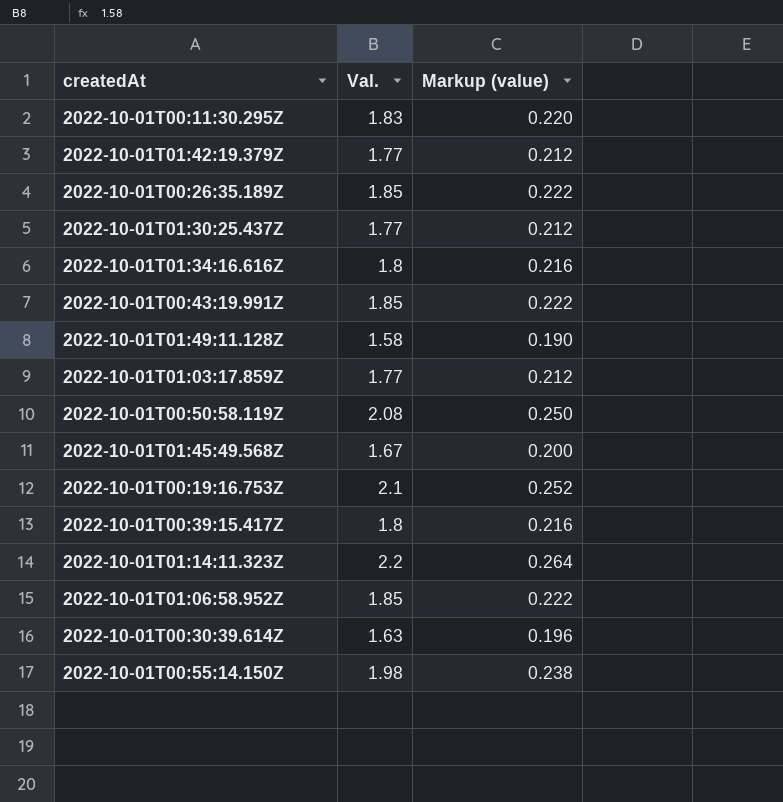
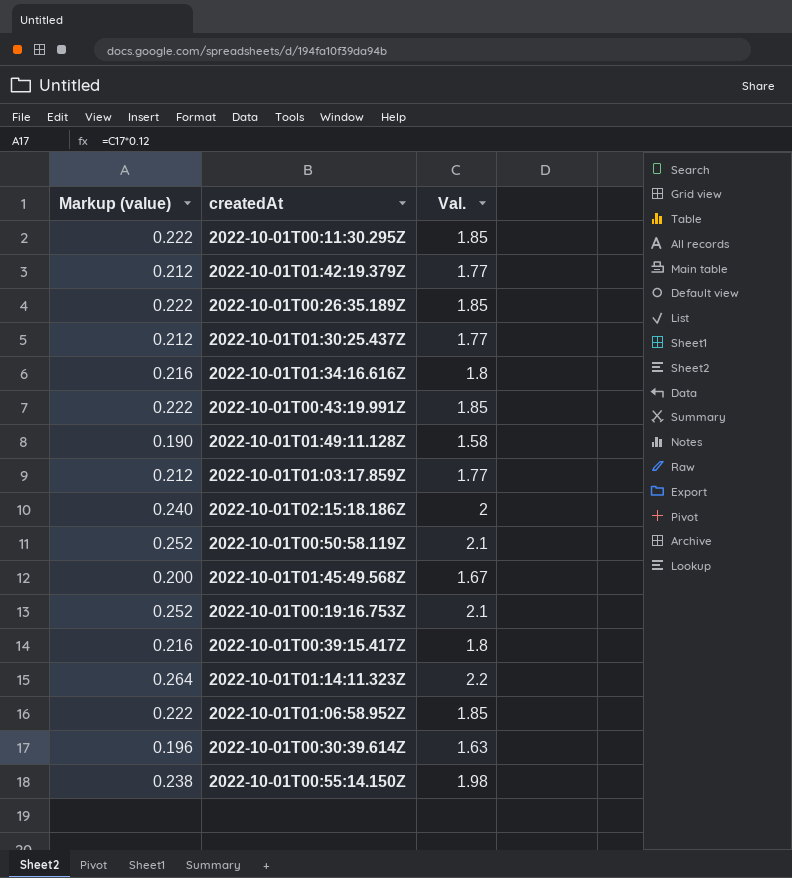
column Markup (value) | position: 3 -> 1
2022-10-01T00:11:30.295Z | Markup (value): 0.220 -> 0.222
2022-10-01T00:11:30.295Z | Val.: 1.83 -> 1.85
row 2022-10-01T02:15:18.186Z: none -> 0.240 | 2
2022-10-01T00:50:58.119Z | Markup (value): 0.250 -> 0.252
2022-10-01T00:50:58.119Z | Val.: 2.08 -> 2.1

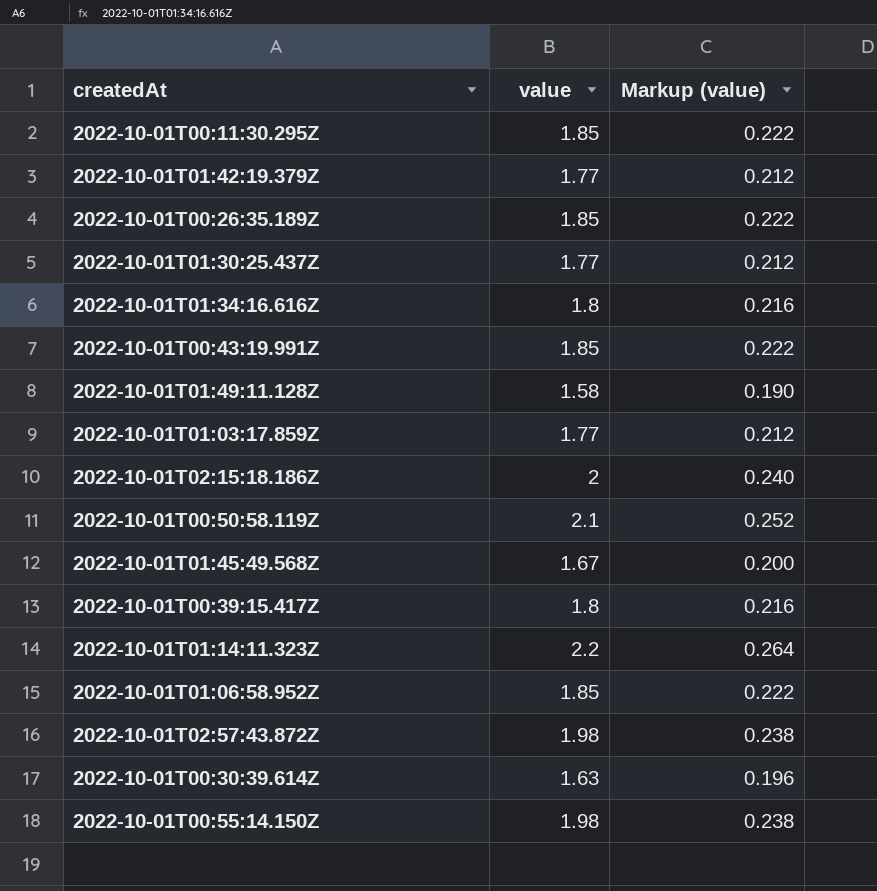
column name: Val. -> value
column Markup (value) | position: 1 -> 3
row 2022-10-01T00:19:16.753Z: 0.252 | 2.1 -> none
row 2022-10-01T02:57:43.872Z: none -> 1.98 | 0.238

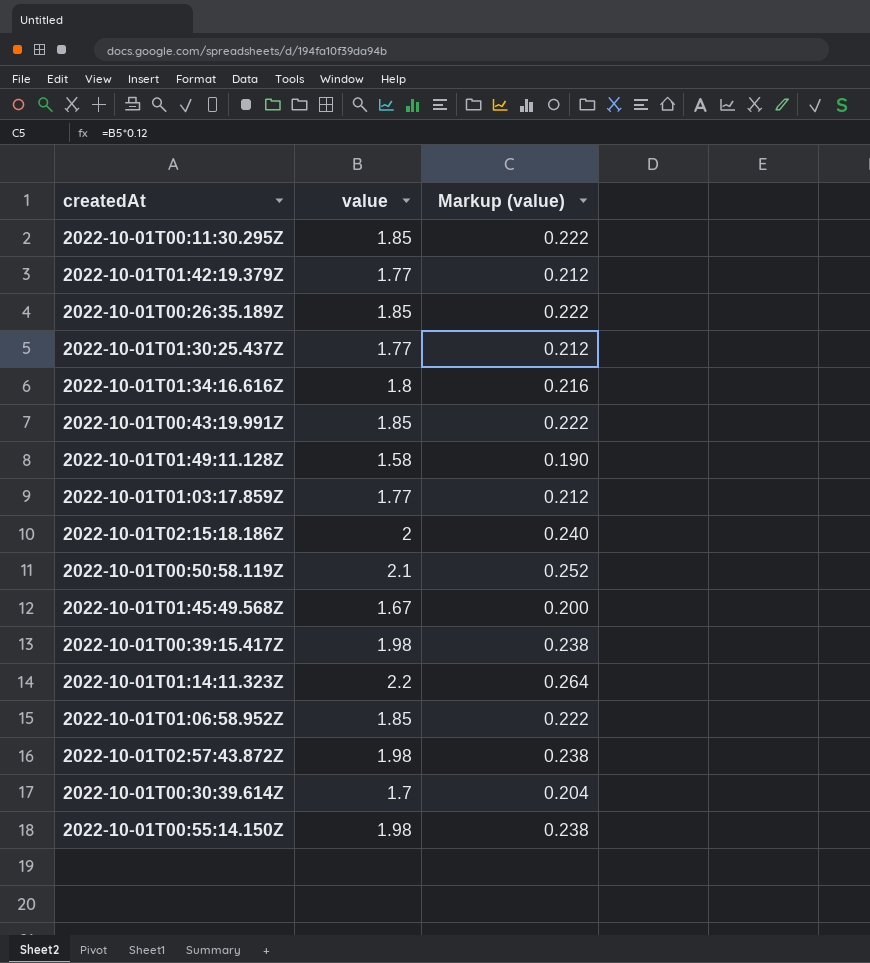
2022-10-01T00:39:15.417Z | value: 1.8 -> 1.98
2022-10-01T00:39:15.417Z | Markup (value): 0.216 -> 0.238
2022-10-01T00:30:39.614Z | value: 1.63 -> 1.7
2022-10-01T00:30:39.614Z | Markup (value): 0.196 -> 0.204

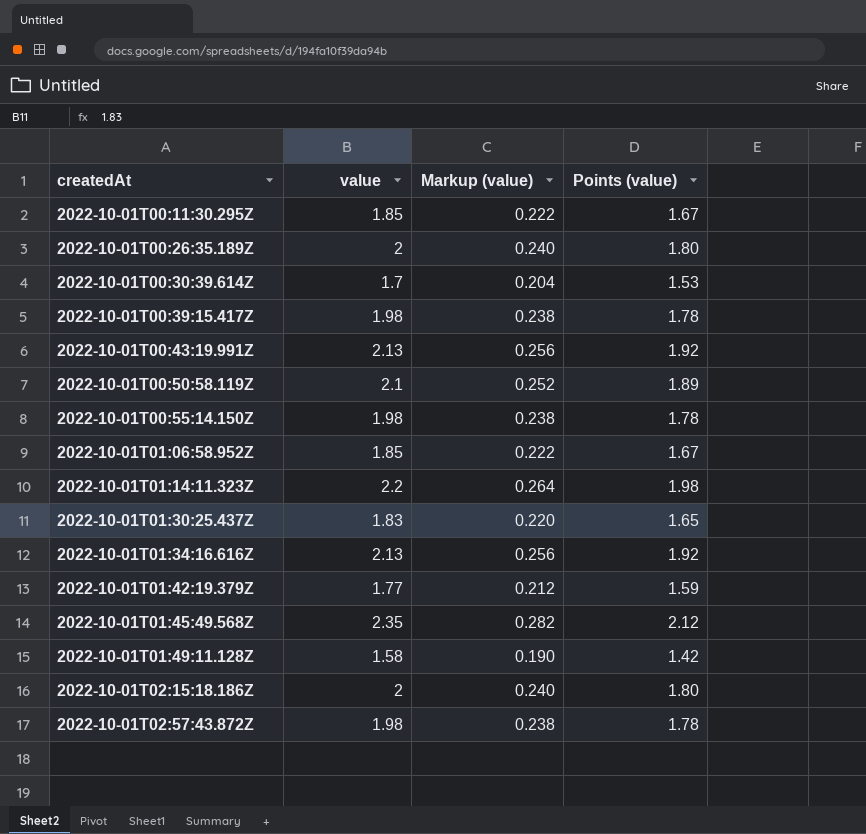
row order: none -> createdAt ascending
column Points (value) | formula: none -> [value] * 0.9
row 2022-10-01T01:03:17.859Z: 1.77 | 0.212 -> none
2022-10-01T00:26:35.189Z | value: 1.85 -> 2
2022-10-01T00:26:35.189Z | Markup (value): 0.222 -> 0.240
2022-10-01T00:43:19.991Z | value: 1.85 -> 2.13
2022-10-01T00:43:19.991Z | Markup (value): 0.222 -> 0.256
2022-10-01T01:30:25.437Z | value: 1.77 -> 1.83
2022-10-01T01:30:25.437Z | Markup (value): 0.212 -> 0.220
2022-10-01T01:34:16.616Z | value: 1.8 -> 2.13
2022-10-01T01:34:16.616Z | Markup (value): 0.216 -> 0.256
2022-10-01T01:45:49.568Z | value: 1.67 -> 2.35
2022-10-01T01:45:49.568Z | Markup (value): 0.200 -> 0.282

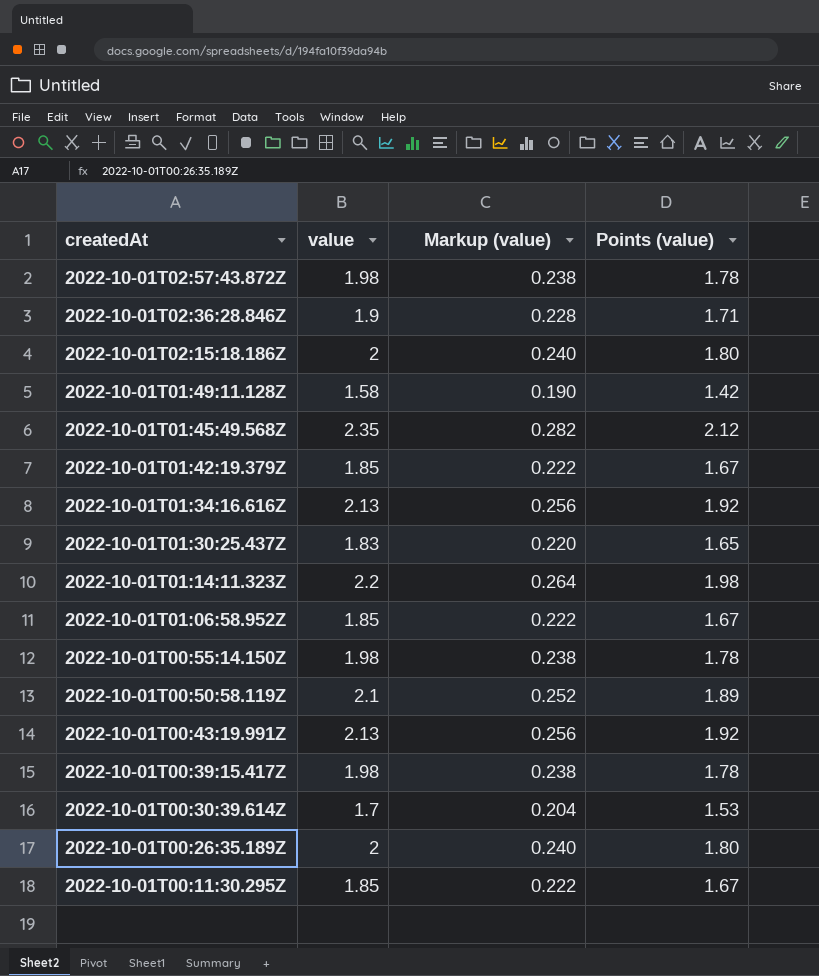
row order: createdAt ascending -> createdAt descending
row 2022-10-01T02:36:28.846Z: none -> 1.9 | 0.228 | 1.71
2022-10-01T01:42:19.379Z | value: 1.77 -> 1.85
2022-10-01T01:42:19.379Z | Markup (value): 0.212 -> 0.222
2022-10-01T01:42:19.379Z | Points (value): 1.59 -> 1.67

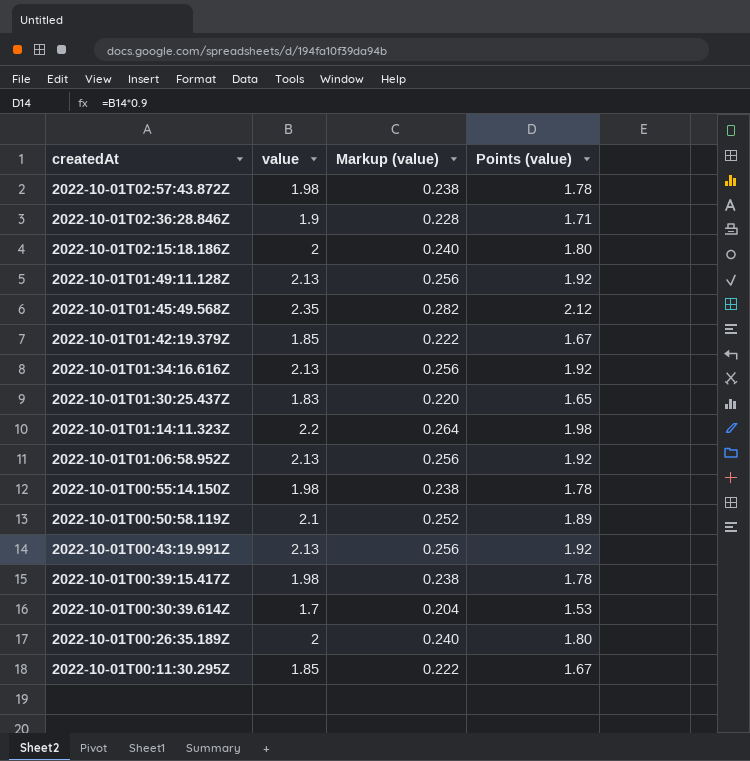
2022-10-01T01:49:11.128Z | value: 1.58 -> 2.13
2022-10-01T01:49:11.128Z | Markup (value): 0.190 -> 0.256
2022-10-01T01:49:11.128Z | Points (value): 1.42 -> 1.92
2022-10-01T01:06:58.952Z | value: 1.85 -> 2.13
2022-10-01T01:06:58.952Z | Markup (value): 0.222 -> 0.256
2022-10-01T01:06:58.952Z | Points (value): 1.67 -> 1.92

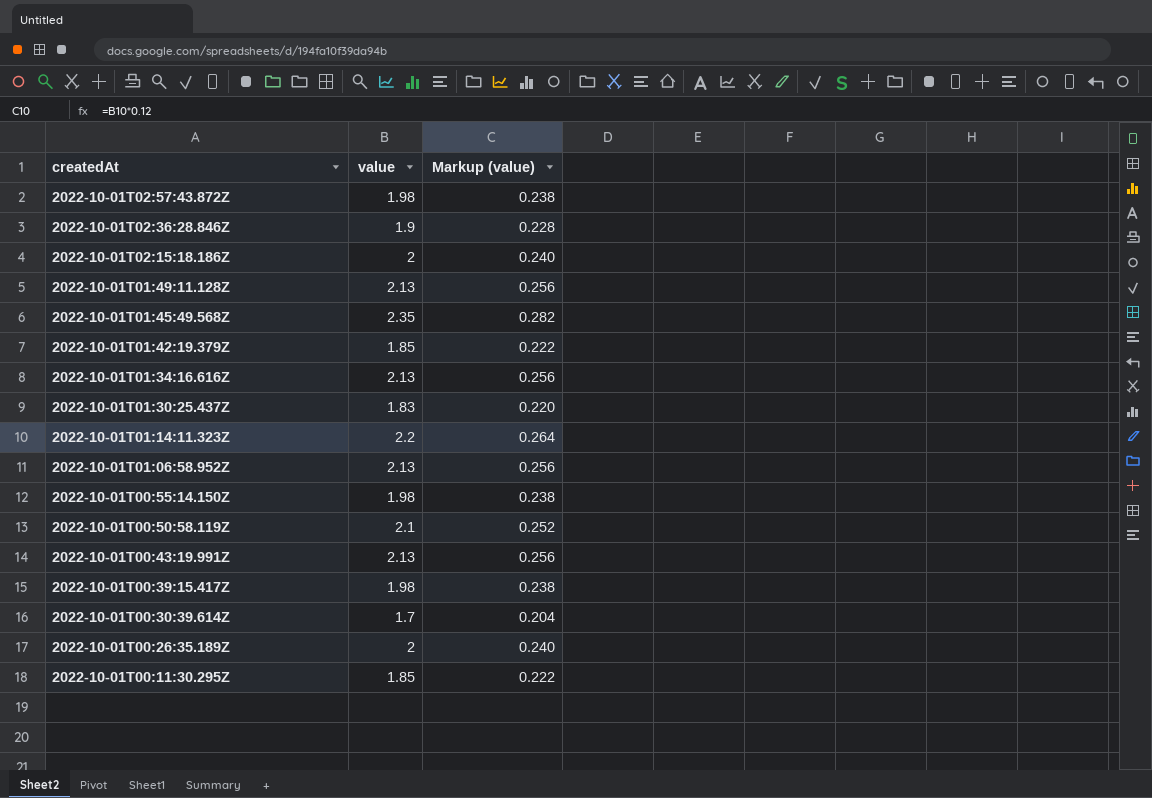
column Points (value) | formula: [value] * 0.9 -> none

